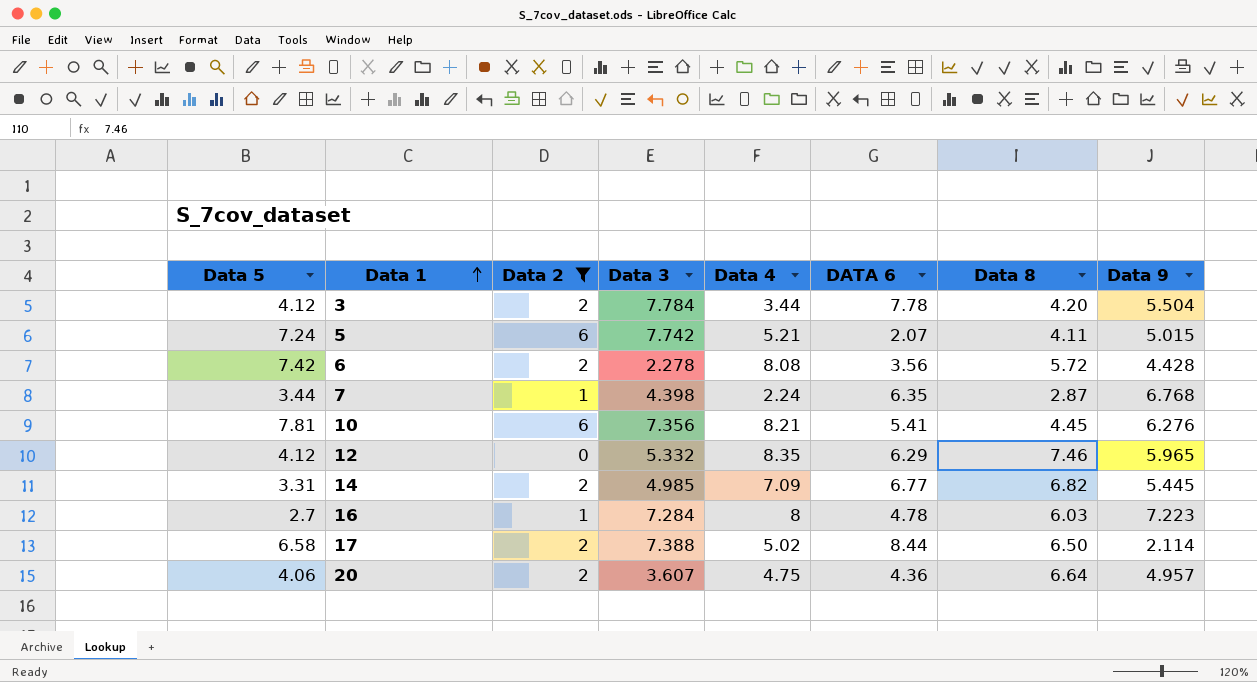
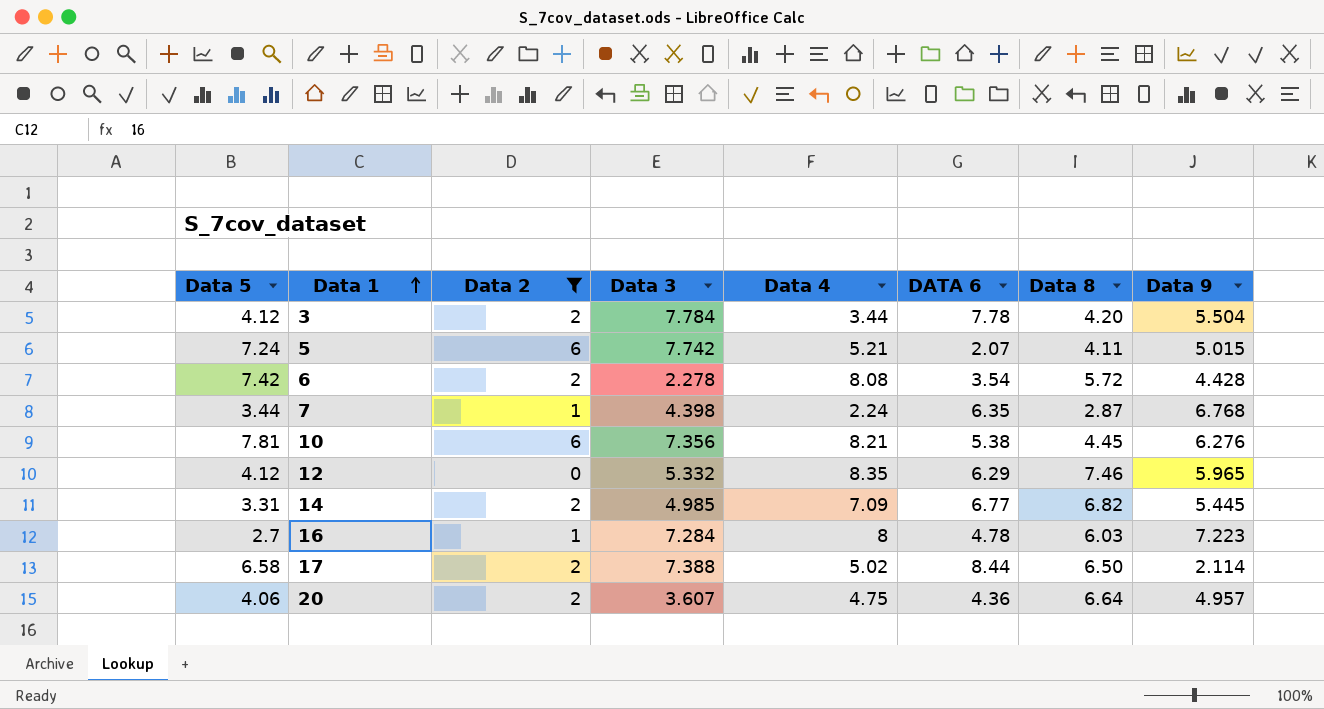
6 | DATA 6: 3.56 -> 3.54
10 | DATA 6: 5.41 -> 5.38

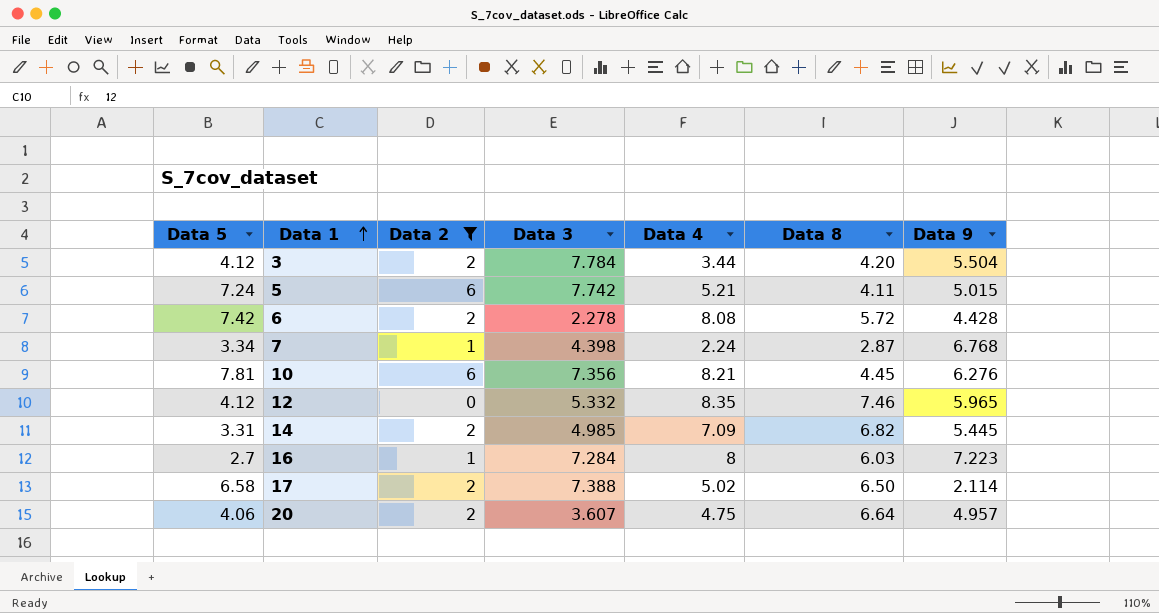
column DATA 6 | position: 6 -> none
7 | Data 5: 3.44 -> 3.34

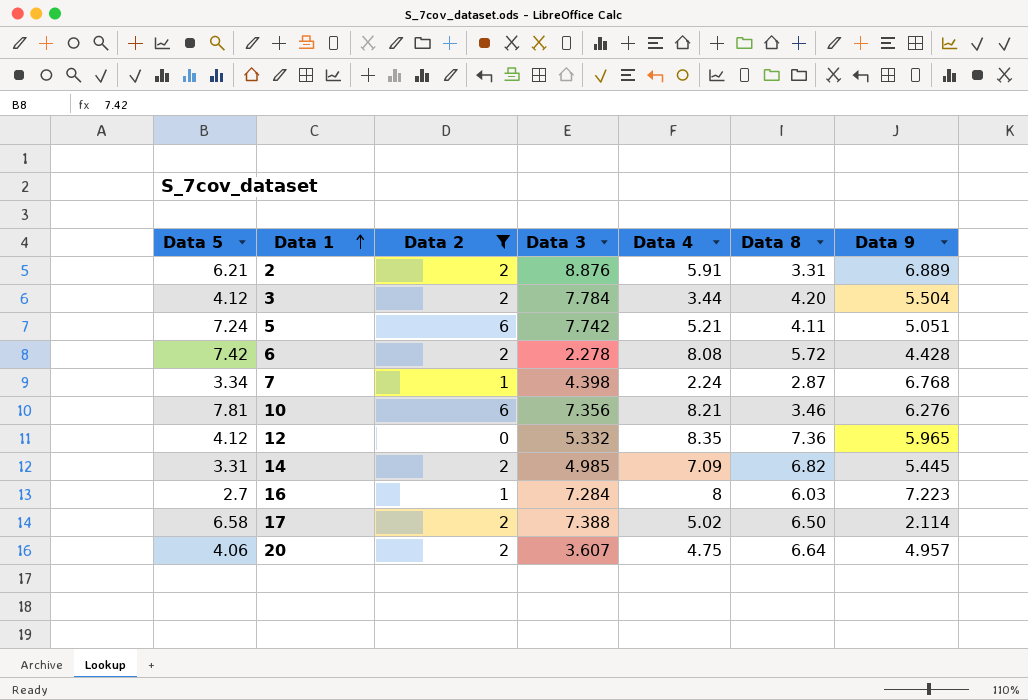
row 2: none -> 6.21 | 2 | 8.876 | 5.91 | 3.31 | 6.889
5 | Data 9: 5.015 -> 5.051
10 | Data 8: 4.45 -> 3.46
12 | Data 8: 7.46 -> 7.36

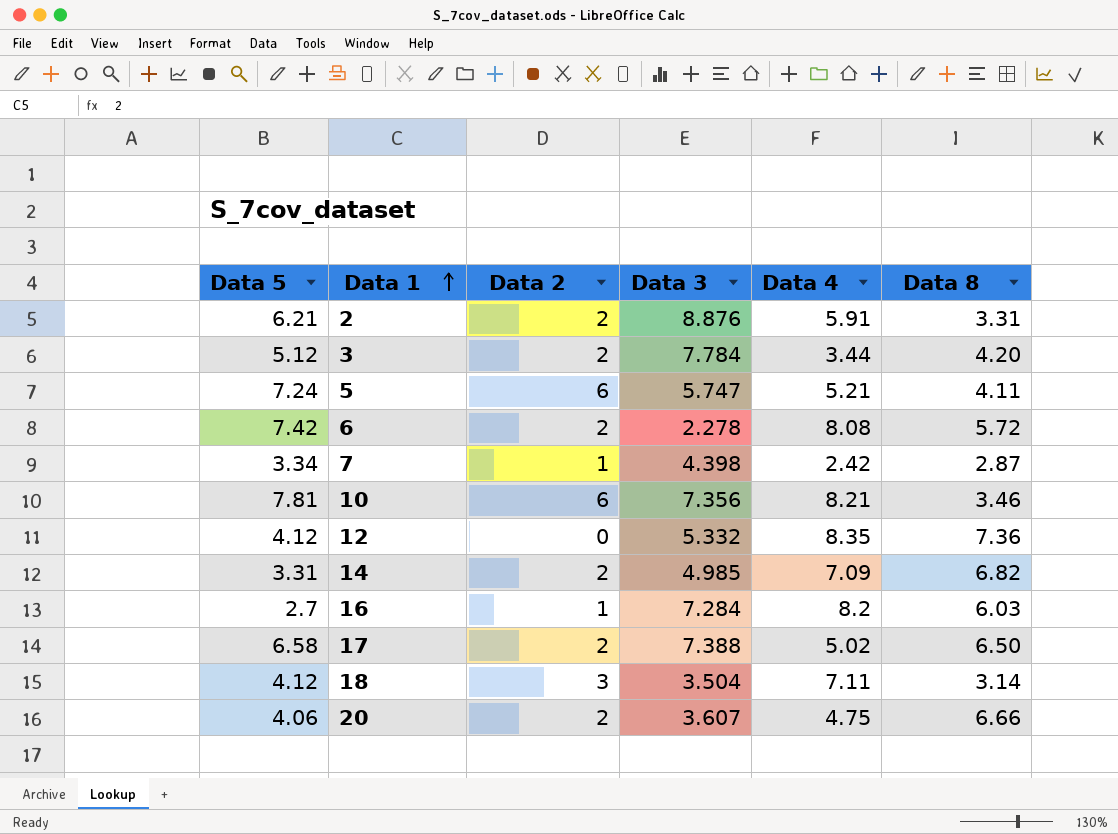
filter: Data 2 != 3 -> none
column Data 9 | position: 7 -> none
3 | Data 5: 4.12 -> 5.12
5 | Data 3: 7.742 -> 5.747
7 | Data 4: 2.24 -> 2.42
16 | Data 4: 8 -> 8.2
20 | Data 8: 6.64 -> 6.66

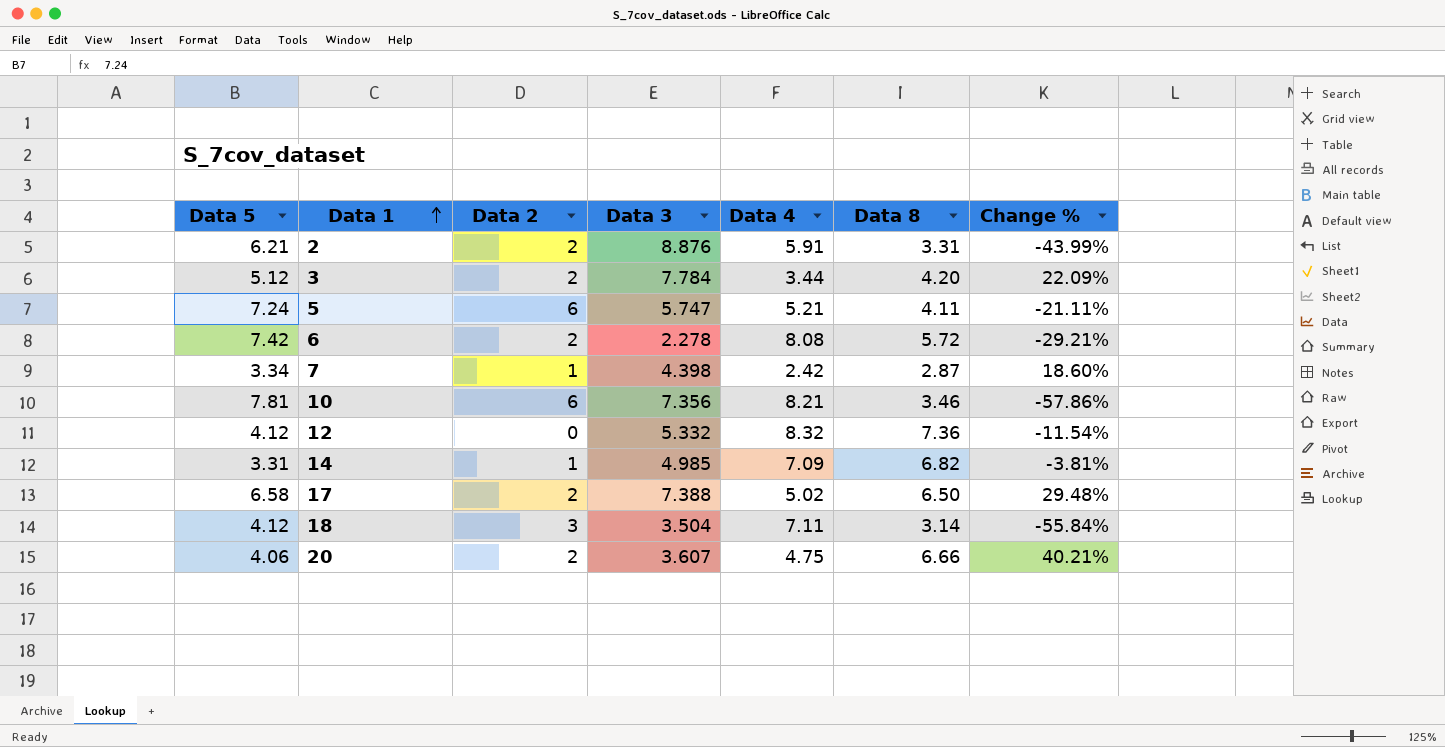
column Change % | formula: none -> ([Data 8] - [Data 4]) / [Data 4]
row 16: 2.7 | 1 | 7.284 | 8.2 | 6.03 -> none
12 | Data 4: 8.35 -> 8.32
14 | Data 2: 2 -> 1

